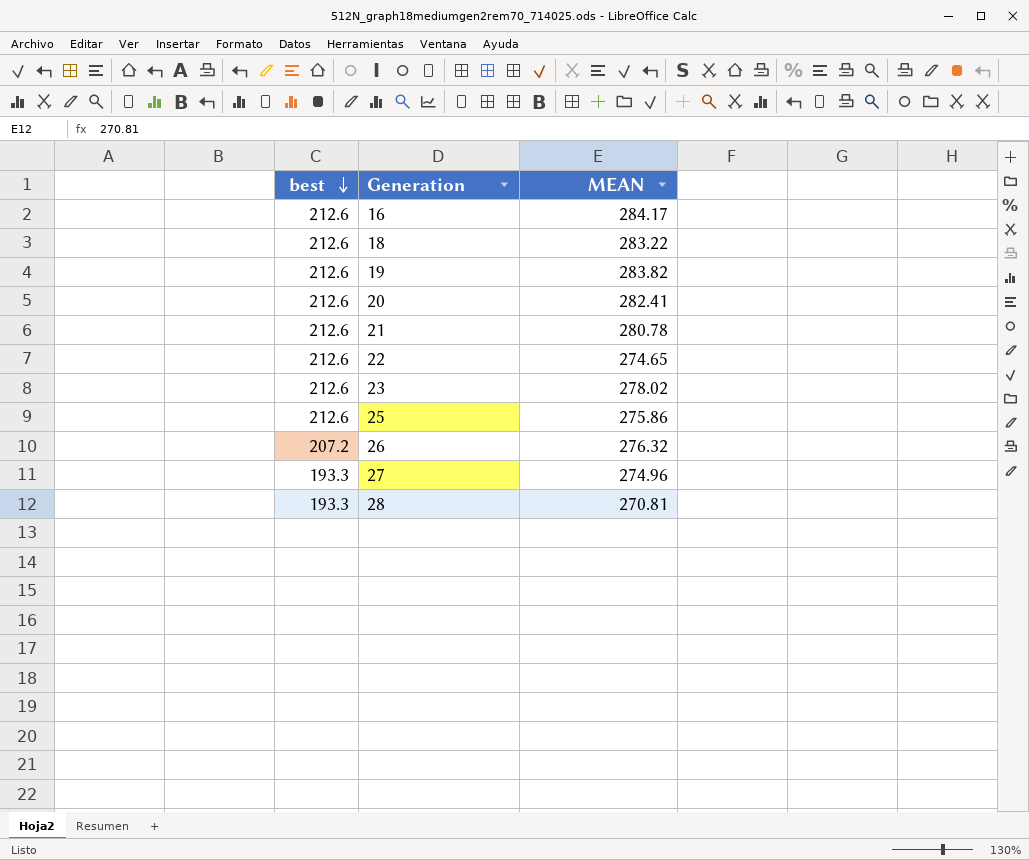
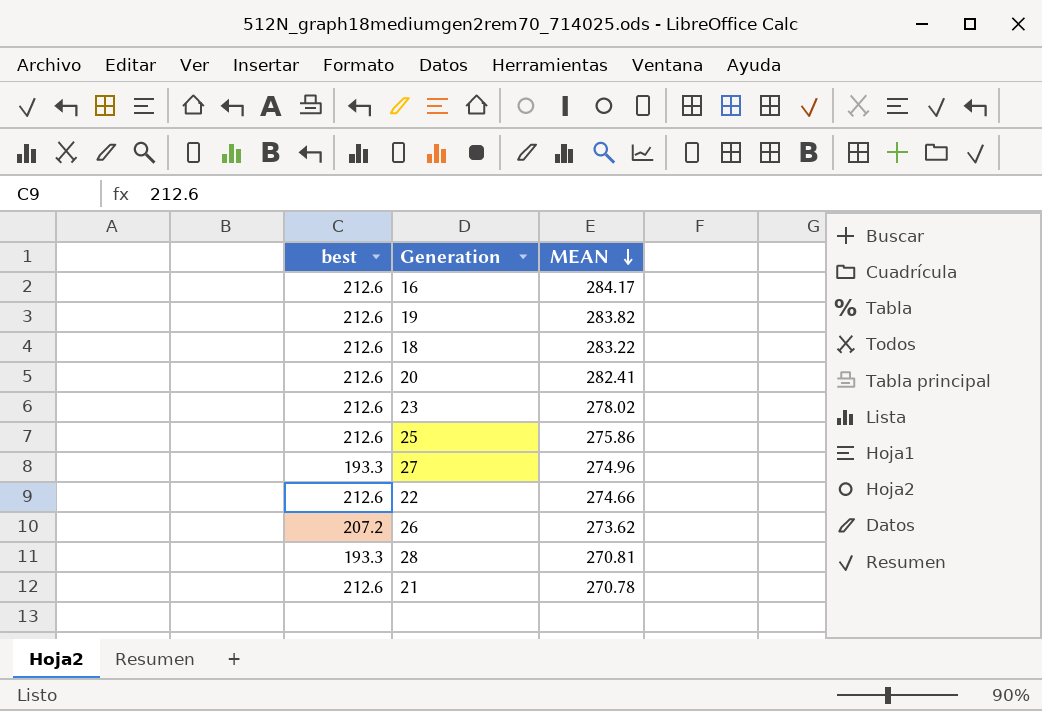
row order: best descending -> MEAN descending
22 | MEAN: 274.65 -> 274.66
26 | MEAN: 276.32 -> 273.62
21 | MEAN: 280.78 -> 270.78

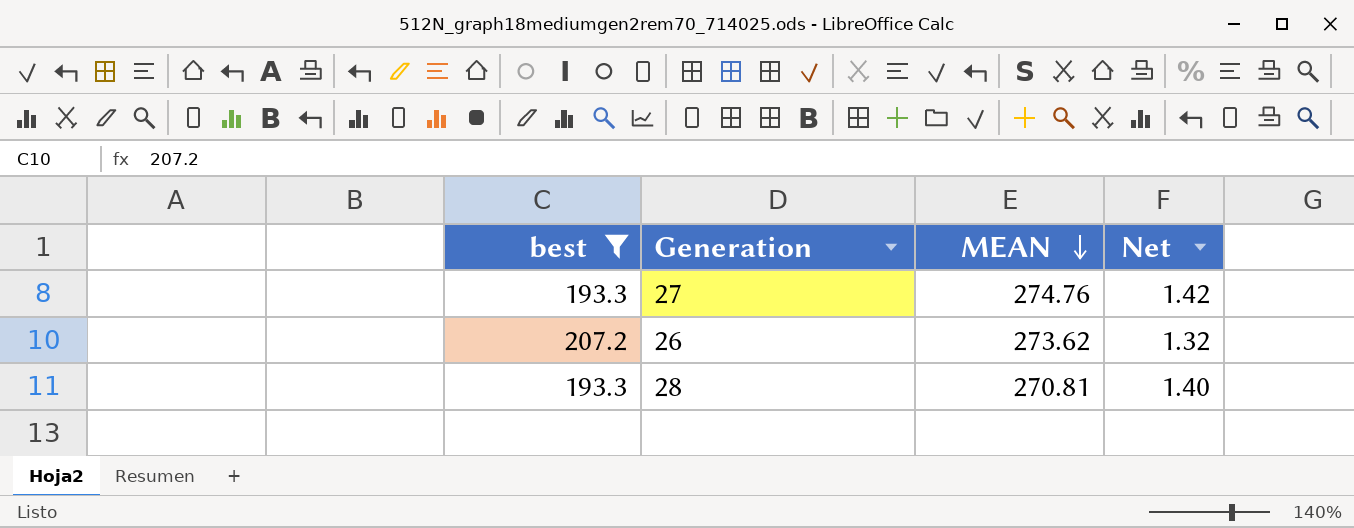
filter: none -> best != 212.6
column Net | formula: none -> [MEAN] / [best]
27 | MEAN: 274.96 -> 274.76

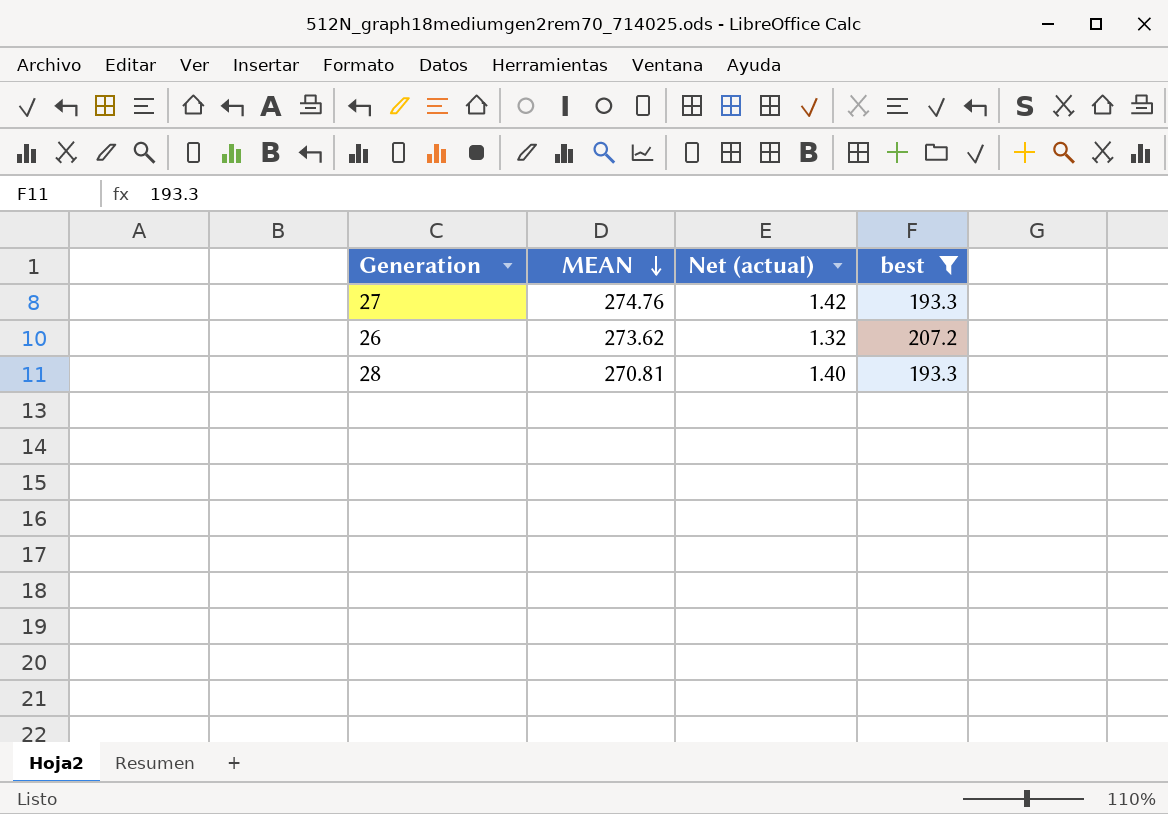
column name: Net -> Net (actual)
column best | position: 1 -> 4

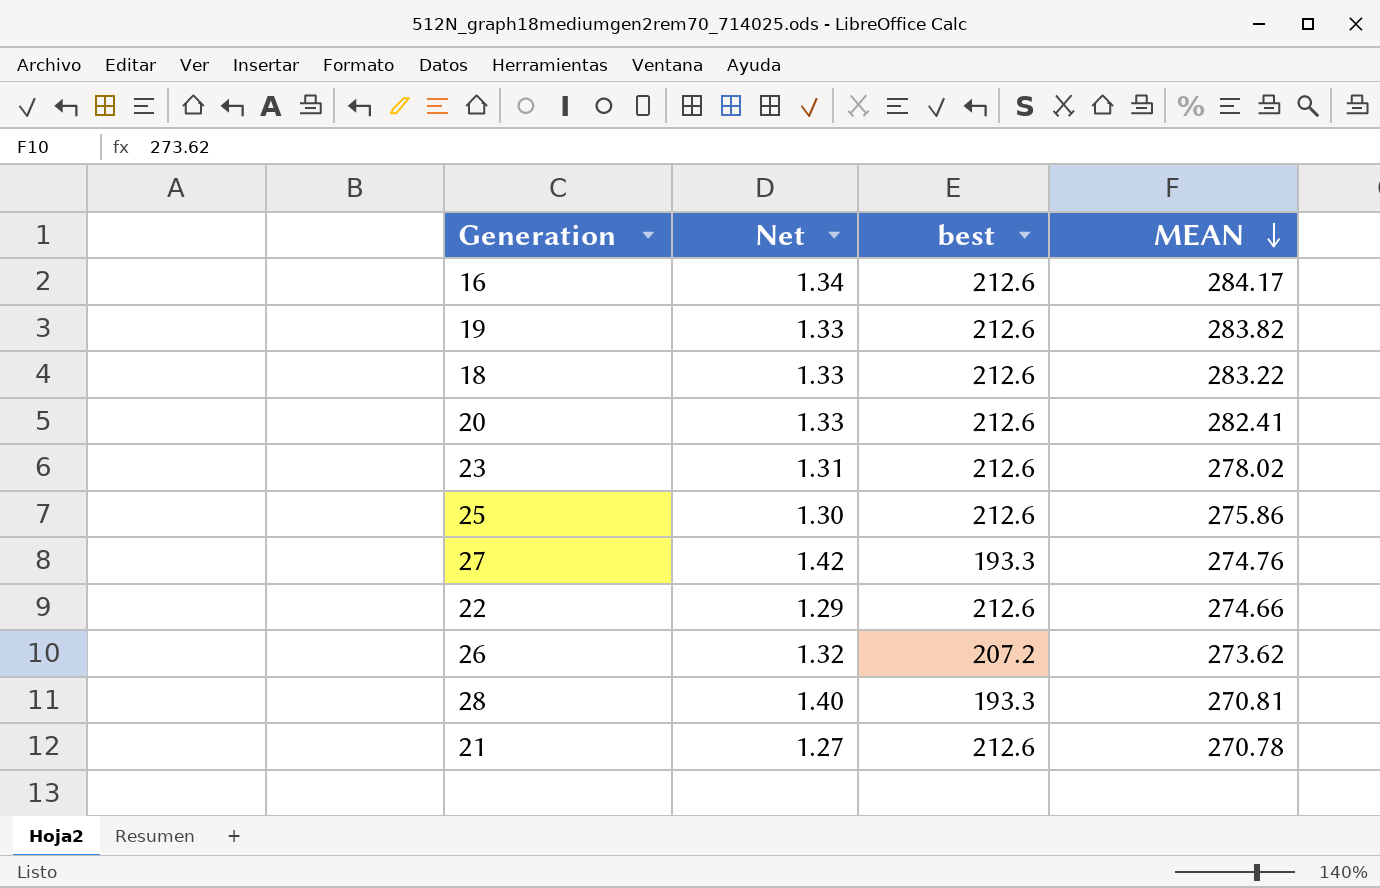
filter: best != 212.6 -> none
column name: Net (actual) -> Net
column MEAN | position: 2 -> 4

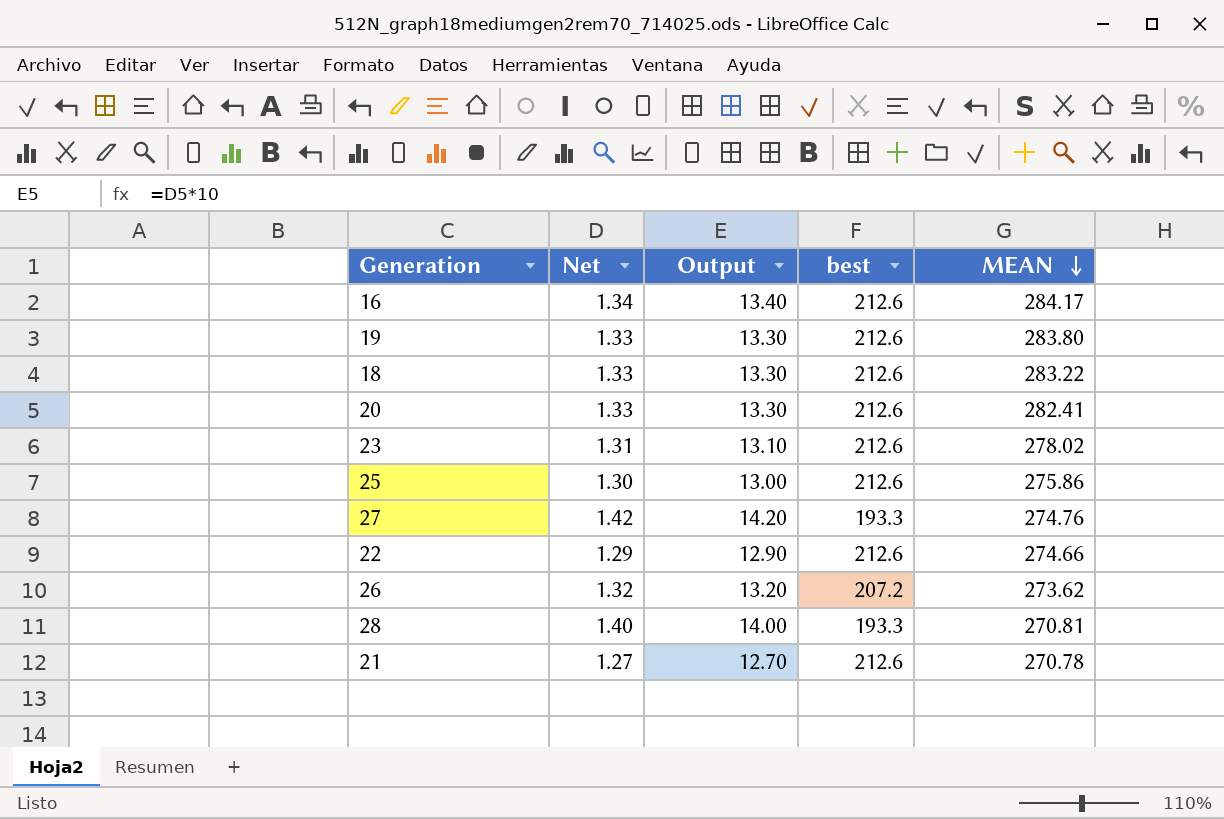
column Output | formula: none -> [Net] * 10
19 | MEAN: 283.82 -> 283.80

